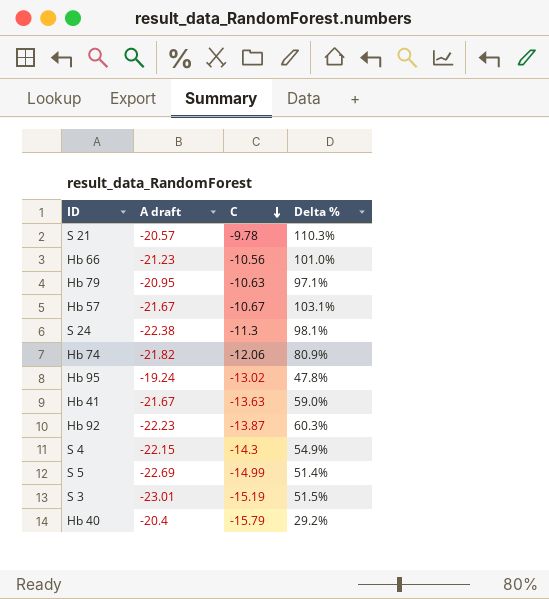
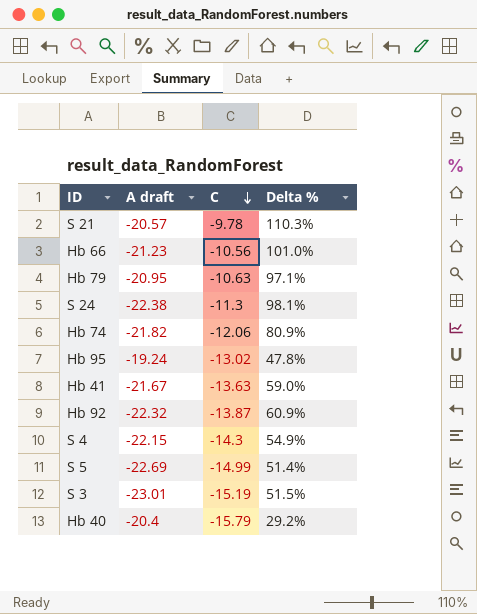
row Hb 57: -21.67 | -10.67 | 103.1% -> none
Hb 92 | A draft: -22.23 -> -22.32
Hb 92 | Delta %: 60.3% -> 60.9%

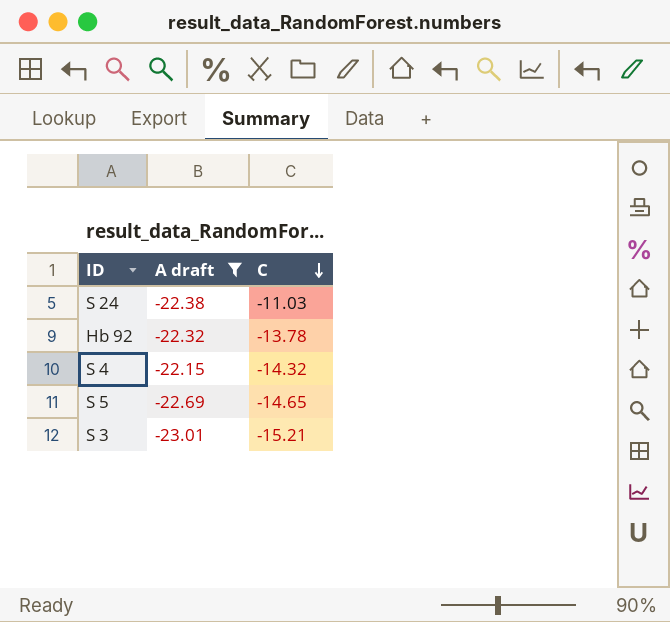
filter: none -> A draft <= -22.15
column Delta % | formula: ([A draft] - [C]) / [C] -> none
S 24 | C: -11.3 -> -11.03
Hb 92 | C: -13.87 -> -13.78
S 4 | C: -14.3 -> -14.32
S 5 | C: -14.99 -> -14.65
S 3 | C: -15.19 -> -15.21

